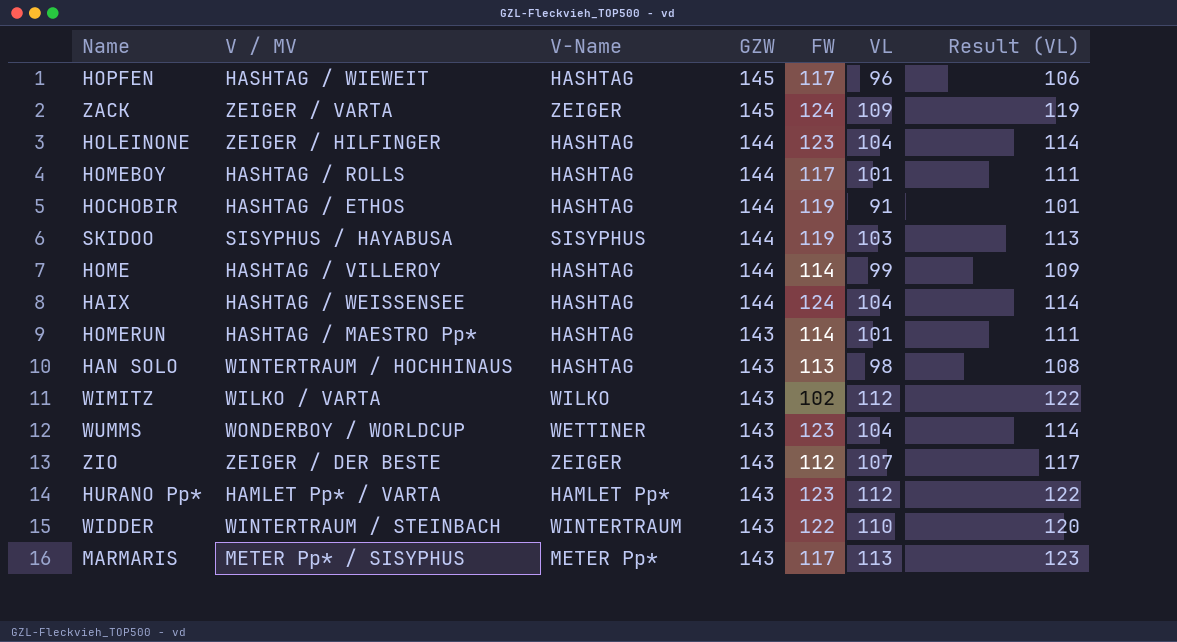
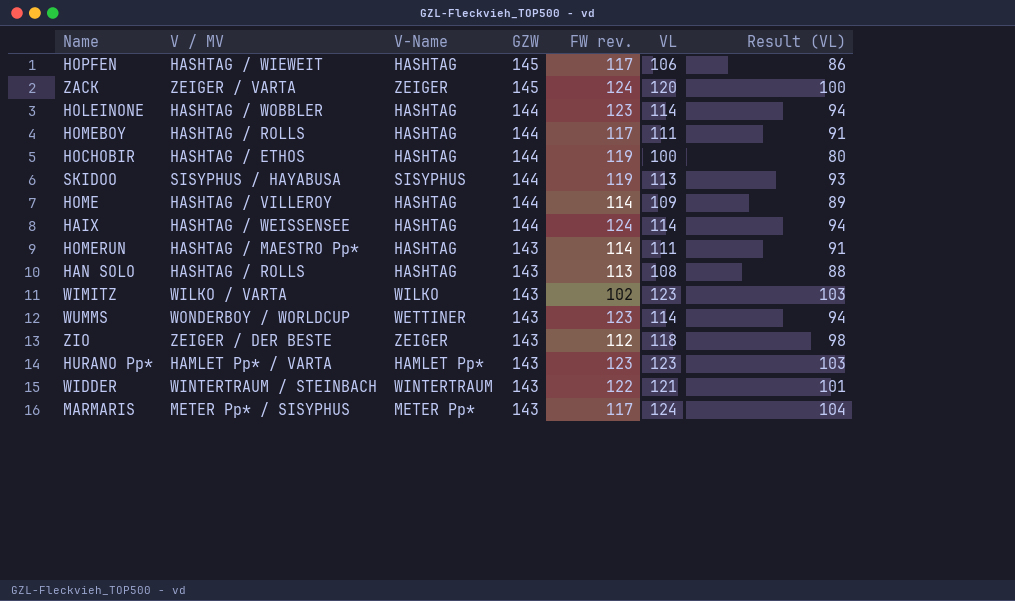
column name: FW -> FW rev.
column Result (VL) | formula: [VL] + 10 -> [VL] - 20
HOPFEN | VL: 96 -> 106
ZACK | VL: 109 -> 120
HOLEINONE | V / MV: ZEIGER / HILFINGER -> HASHTAG / WOBBLER
HOLEINONE | VL: 104 -> 114
HOMEBOY | VL: 101 -> 111
HOCHOBIR | VL: 91 -> 100
SKIDOO | VL: 103 -> 113
HOME | VL: 99 -> 109
HAIX | VL: 104 -> 114
HOMERUN | VL: 101 -> 111
HAN SOLO | V / MV: WINTERTRAUM / HOCHHINAUS -> HASHTAG / ROLLS
HAN SOLO | VL: 98 -> 108
WIMITZ | VL: 112 -> 123
WUMMS | VL: 104 -> 114
ZIO | VL: 107 -> 118
HURANO Pp* | VL: 112 -> 123
WIDDER | VL: 110 -> 121
MARMARIS | VL: 113 -> 124

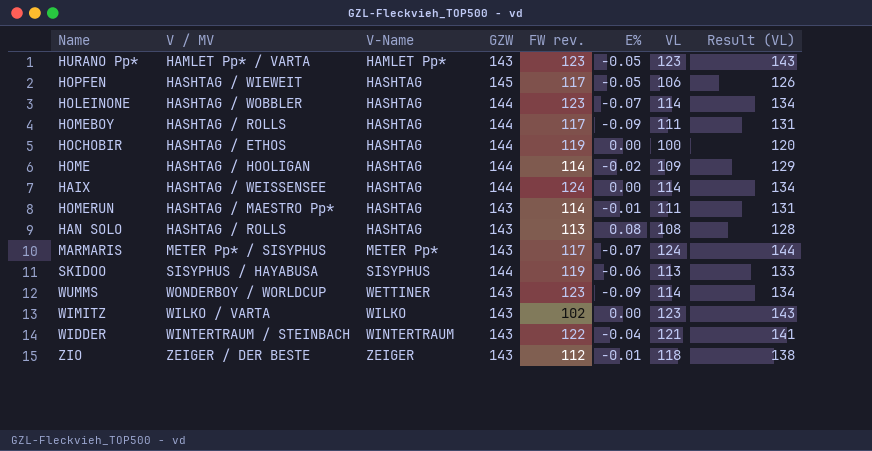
row order: GZW descending -> V-Name ascending
column E% | position: none -> 6
column Result (VL) | formula: [VL] - 20 -> [VL] + 20
row ZACK: ZEIGER / VARTA | ZEIGER | 145 | 124 | 120 | 100 -> none
HOME | V / MV: HASHTAG / VILLEROY -> HASHTAG / HOOLIGAN

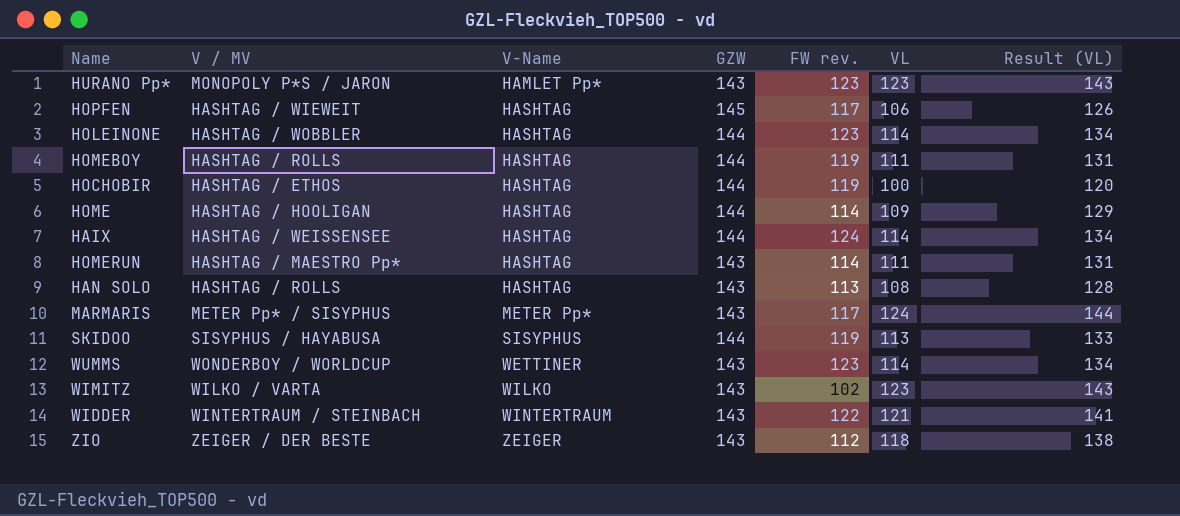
column E% | position: 6 -> none
HURANO Pp* | V / MV: HAMLET Pp* / VARTA -> MONOPOLY P*S / JARON
HOMEBOY | FW rev.: 117 -> 119

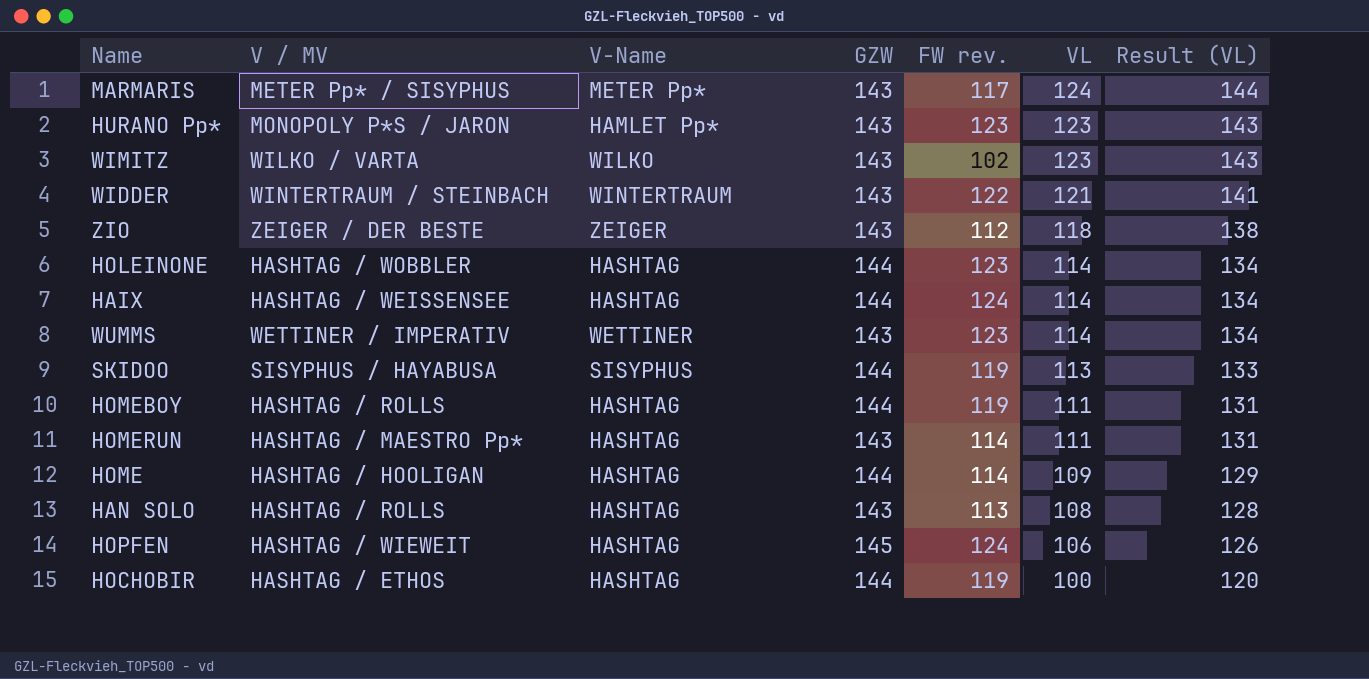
row order: V-Name ascending -> VL descending
WUMMS | V / MV: WONDERBOY / WORLDCUP -> WETTINER / IMPERATIV
HOPFEN | FW rev.: 117 -> 124

